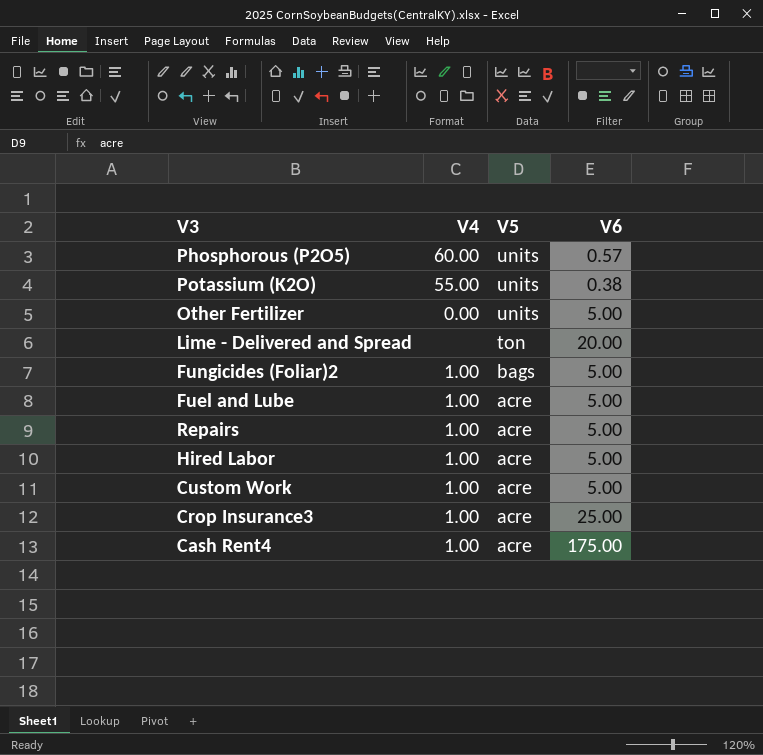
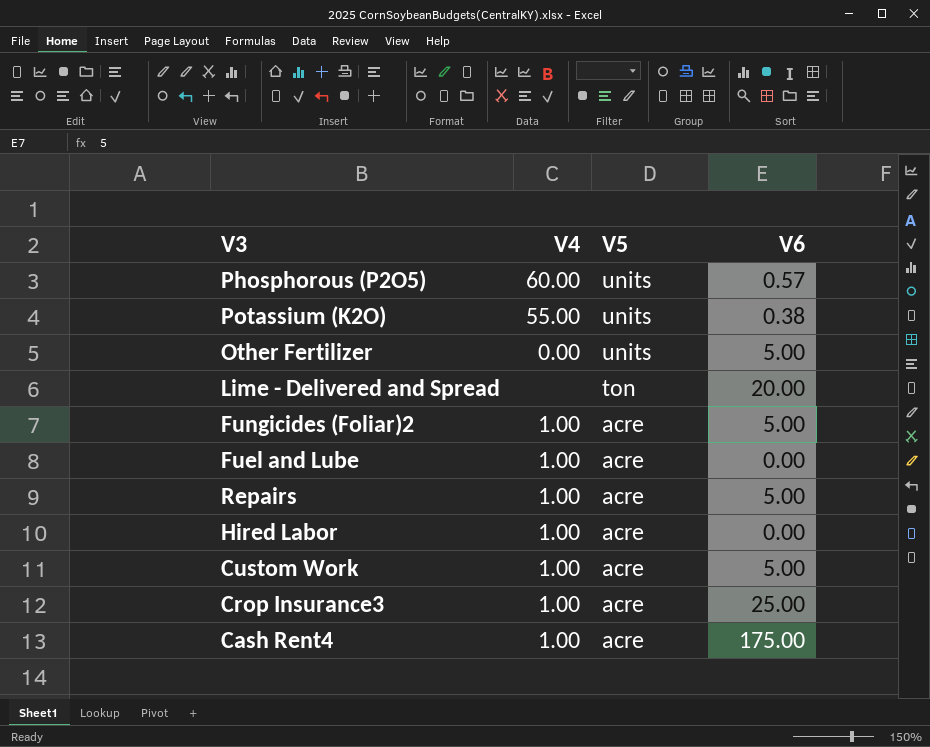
Fungicides (Foliar)2 | V5: bags -> acre
Fuel and Lube | V6: 5.00 -> 0.00
Hired Labor | V6: 5.00 -> 0.00

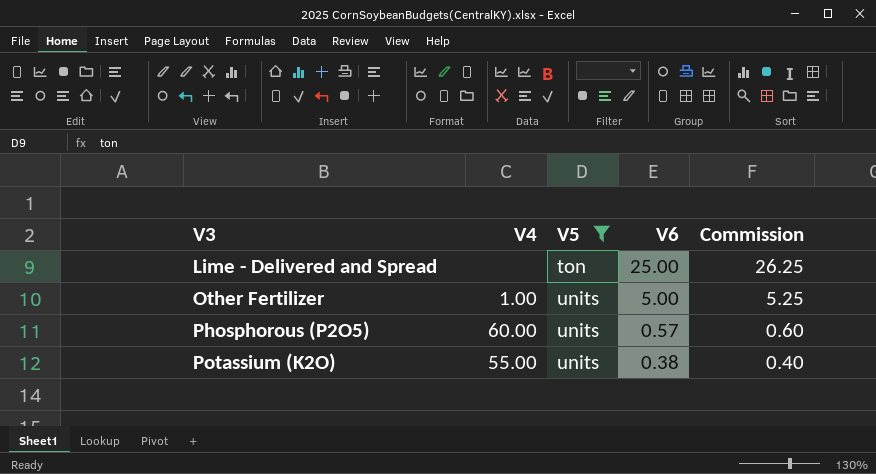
filter: none -> V5 != acre
row order: V5 descending -> V3 ascending
column Commission | formula: none -> [V6] * 1.05
Lime - Delivered and Spread | V6: 20.00 -> 25.00
Other Fertilizer | V4: 0.00 -> 1.00

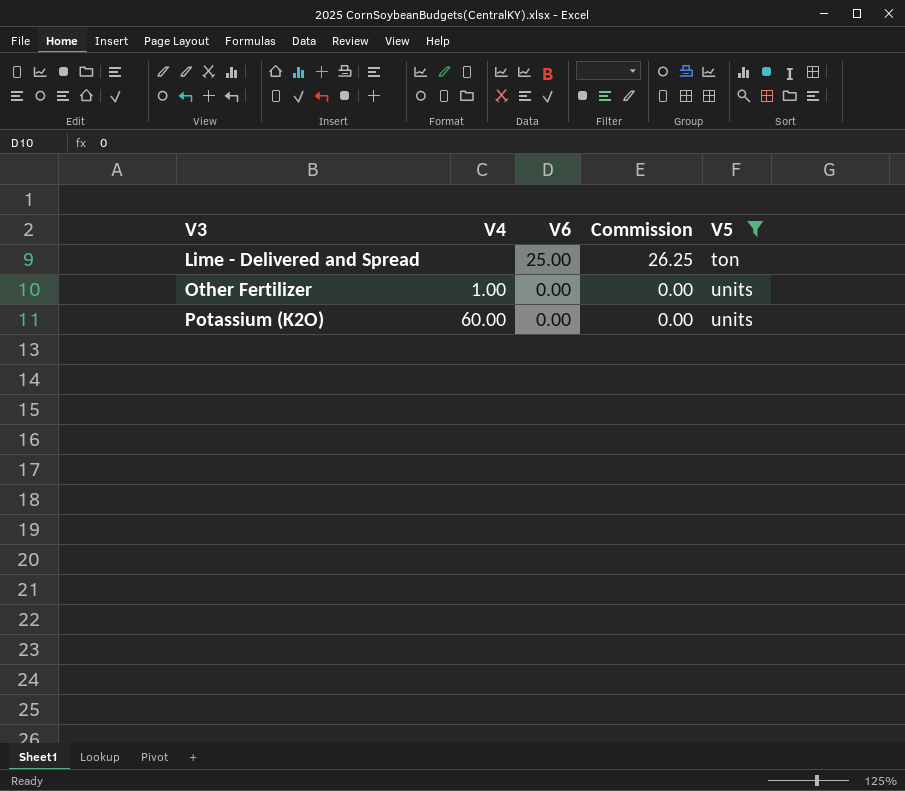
column V5 | position: 3 -> 5
row Phosphorous (P2O5): 60.00 | units | 0.57 | 0.60 -> none
Other Fertilizer | V6: 5.00 -> 0.00
Other Fertilizer | Commission: 5.25 -> 0.00
Potassium (K2O) | V4: 55.00 -> 60.00
Potassium (K2O) | V6: 0.38 -> 0.00
Potassium (K2O) | Commission: 0.40 -> 0.00

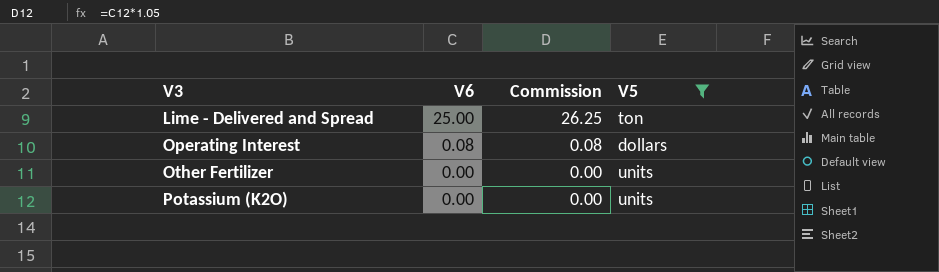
column V4 | position: 2 -> none
row Operating Interest: none -> 0.08 | 0.08 | dollars

